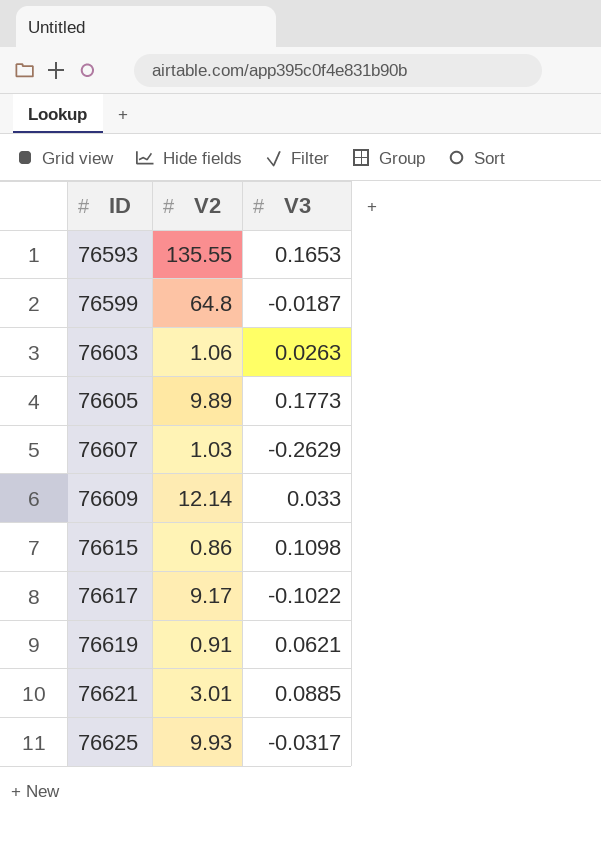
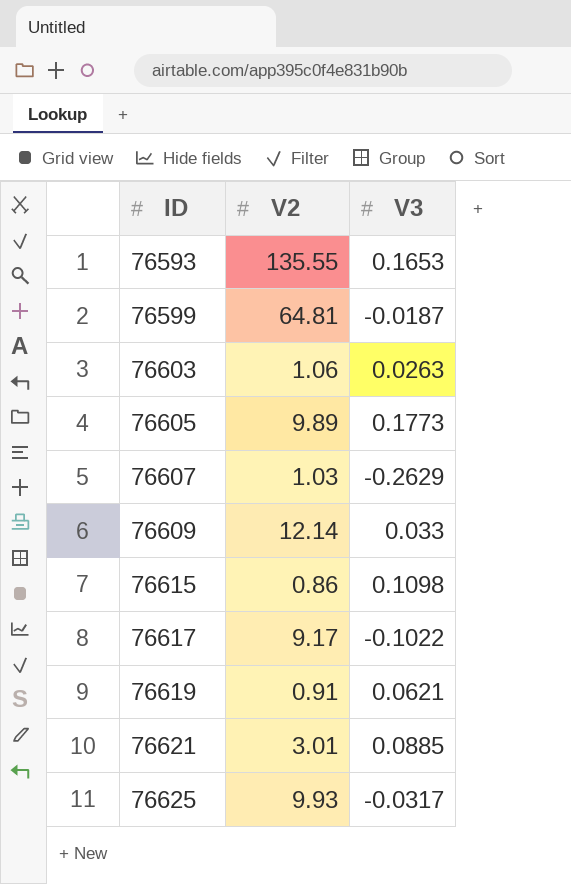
76599 | V2: 64.8 -> 64.81

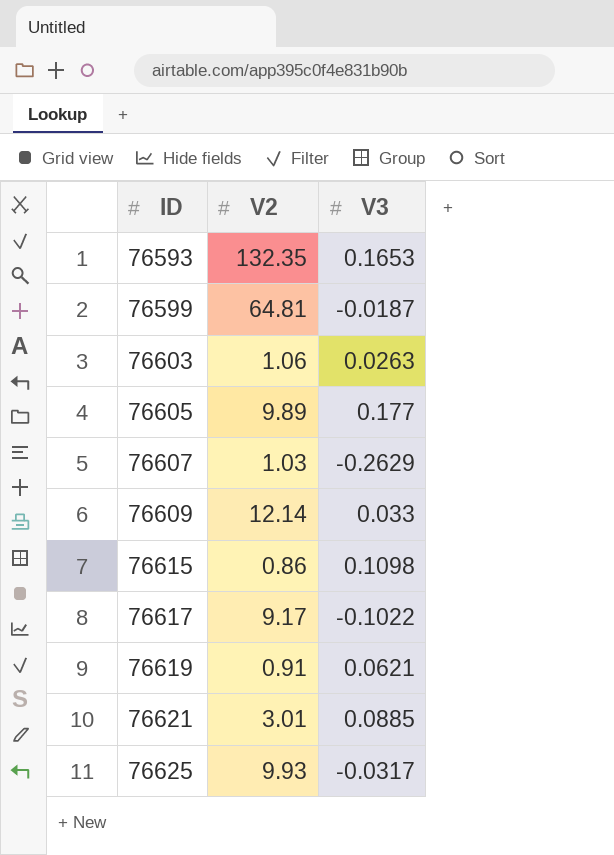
76593 | V2: 135.55 -> 132.35
76605 | V3: 0.1773 -> 0.177

